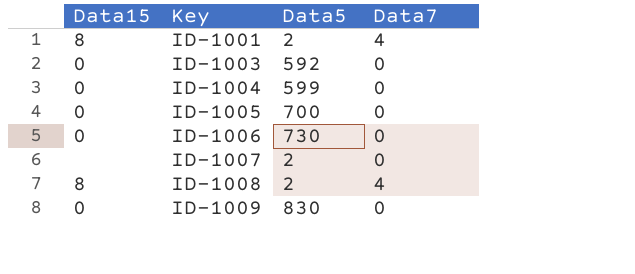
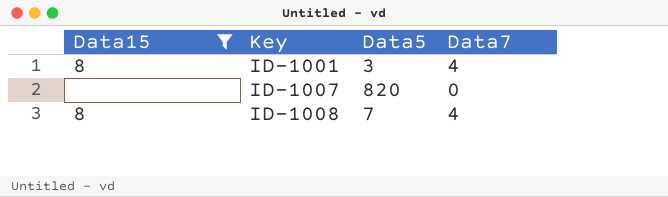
filter: none -> Data15 != 0
ID-1001 | Data5: 2 -> 3
ID-1007 | Data5: 2 -> 820
ID-1008 | Data5: 2 -> 7

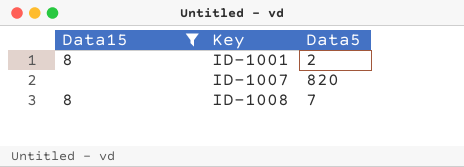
column Data7 | position: 4 -> none
ID-1001 | Data5: 3 -> 2

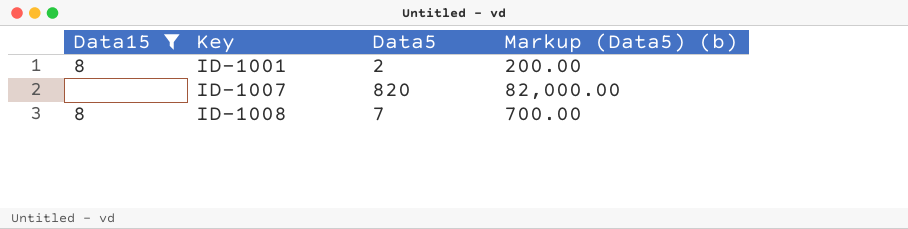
column Markup (Data5) (b) | formula: none -> [Data5] * 100

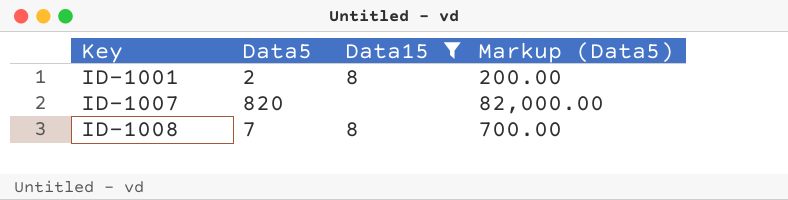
column Data15 | position: 1 -> 3
column name: Markup (Data5) (b) -> Markup (Data5)

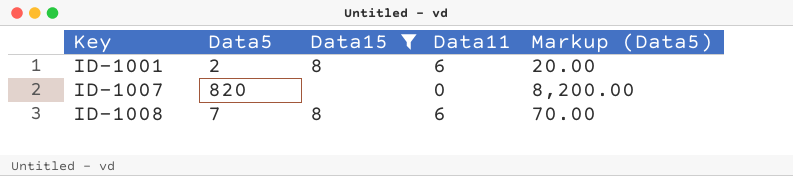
column Data11 | position: none -> 4
column Markup (Data5) | formula: [Data5] * 100 -> [Data5] * 10

